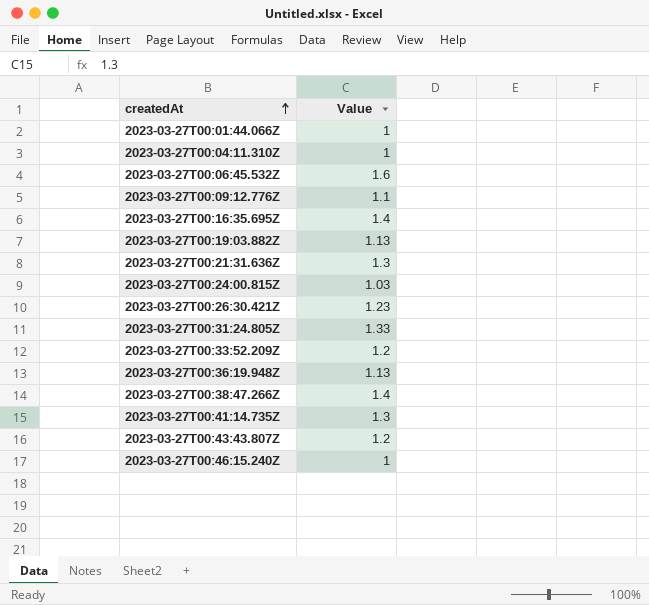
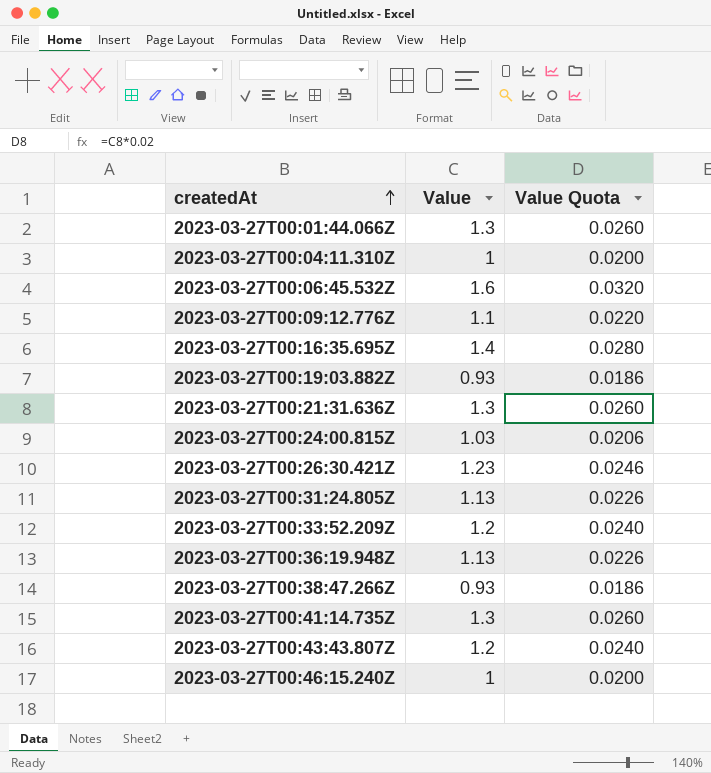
column Value Quota | formula: none -> [Value] * 0.02
2023-03-27T00:01:44.066Z | Value: 1 -> 1.3
2023-03-27T00:19:03.882Z | Value: 1.13 -> 0.93
2023-03-27T00:31:24.805Z | Value: 1.33 -> 1.13
2023-03-27T00:38:47.266Z | Value: 1.4 -> 0.93

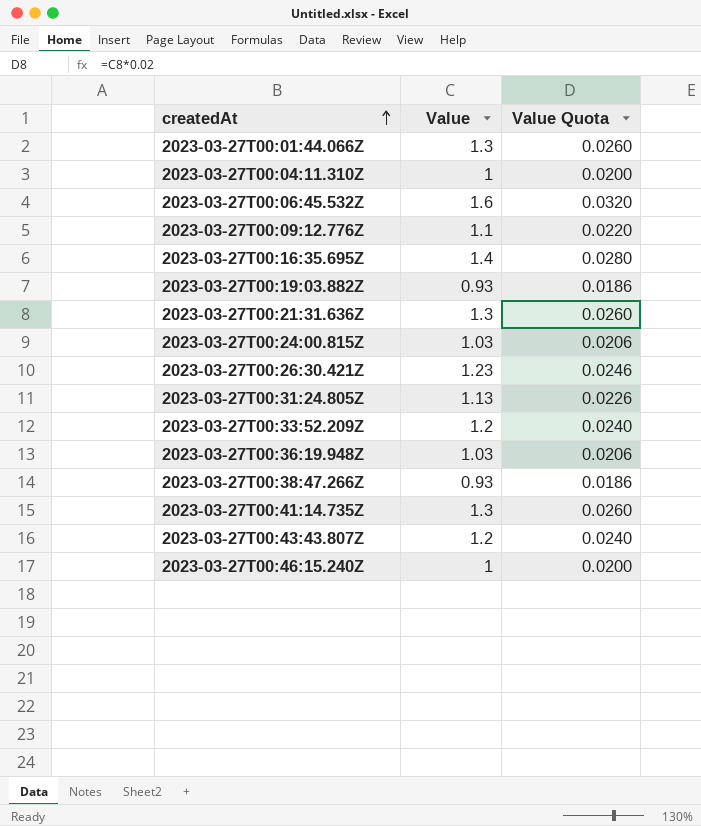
2023-03-27T00:36:19.948Z | Value: 1.13 -> 1.03
2023-03-27T00:36:19.948Z | Value Quota: 0.0226 -> 0.0206

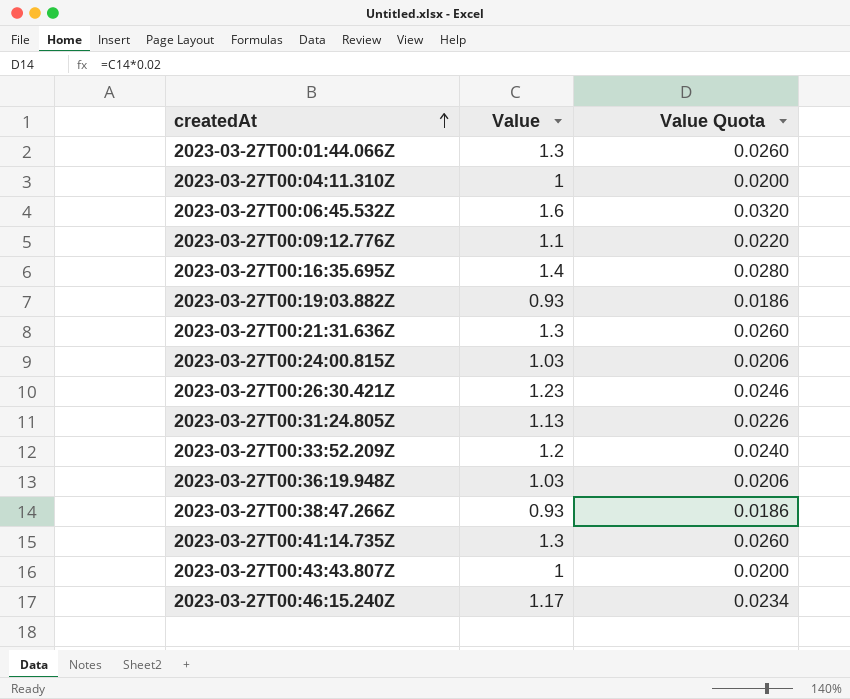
2023-03-27T00:43:43.807Z | Value: 1.2 -> 1
2023-03-27T00:43:43.807Z | Value Quota: 0.0240 -> 0.0200
2023-03-27T00:46:15.240Z | Value: 1 -> 1.17
2023-03-27T00:46:15.240Z | Value Quota: 0.0200 -> 0.0234

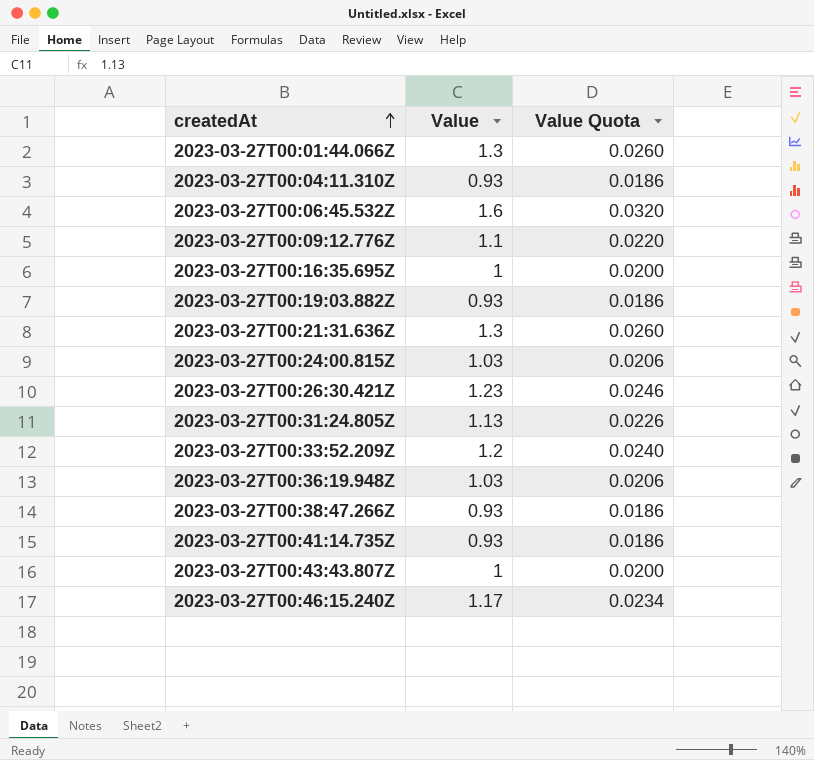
2023-03-27T00:04:11.310Z | Value: 1 -> 0.93
2023-03-27T00:04:11.310Z | Value Quota: 0.0200 -> 0.0186
2023-03-27T00:16:35.695Z | Value: 1.4 -> 1
2023-03-27T00:16:35.695Z | Value Quota: 0.0280 -> 0.0200
2023-03-27T00:41:14.735Z | Value: 1.3 -> 0.93
2023-03-27T00:41:14.735Z | Value Quota: 0.0260 -> 0.0186

